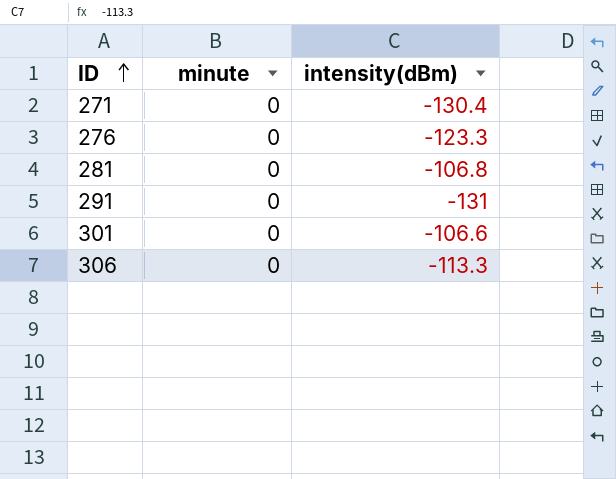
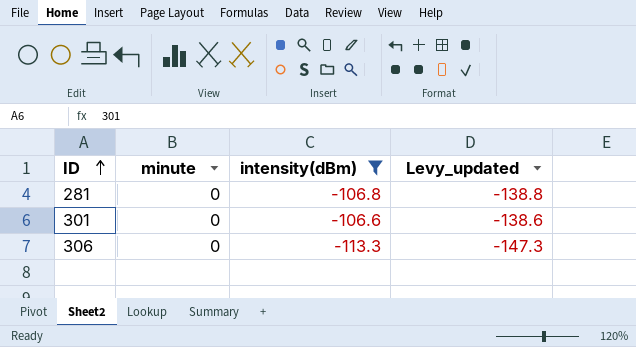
filter: none -> intensity(dBm) >= -113.3
column Levy_updated | formula: none -> [intensity(dBm)] * 1.3

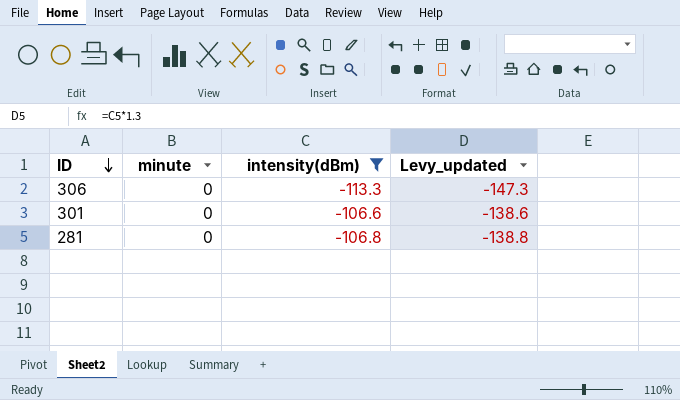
row order: ID ascending -> ID descending

